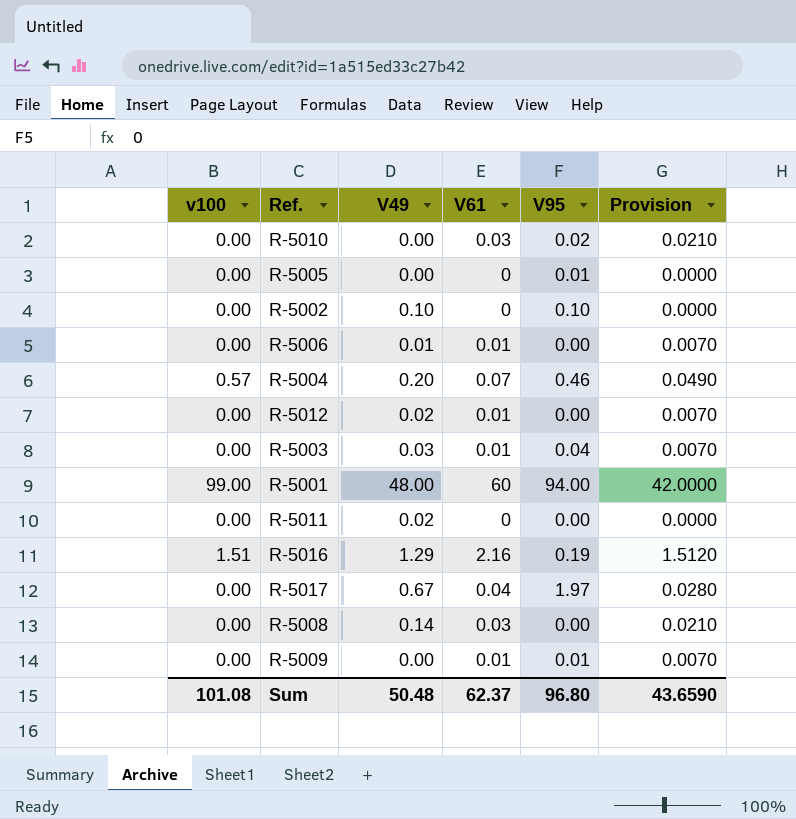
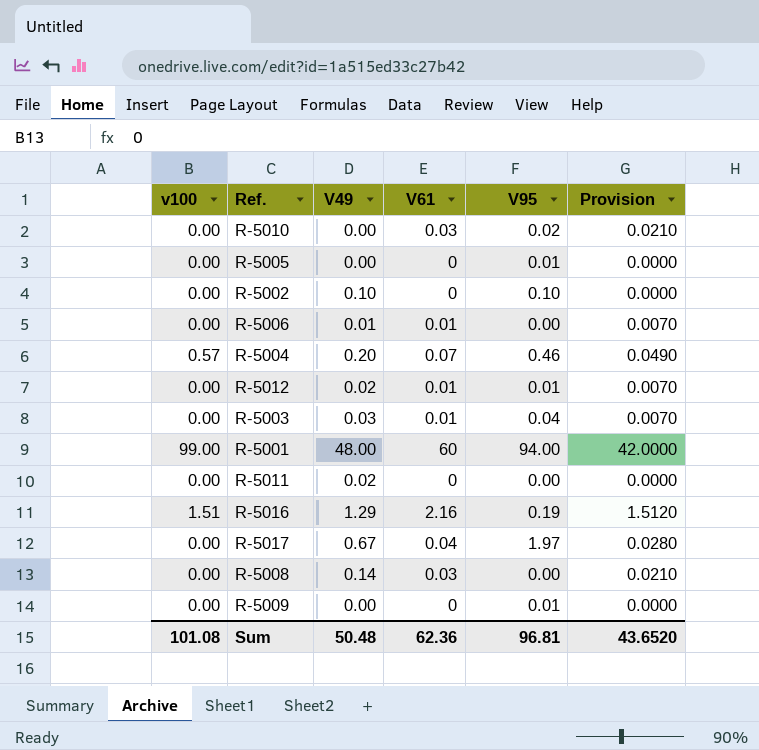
R-5012 | V95: 0.00 -> 0.01
R-5009 | V61: 0.01 -> 0
R-5009 | Provision: 0.0070 -> 0.0000
Sum | V61: 62.37 -> 62.36
Sum | V95: 96.80 -> 96.81
Sum | Provision: 43.6590 -> 43.6520

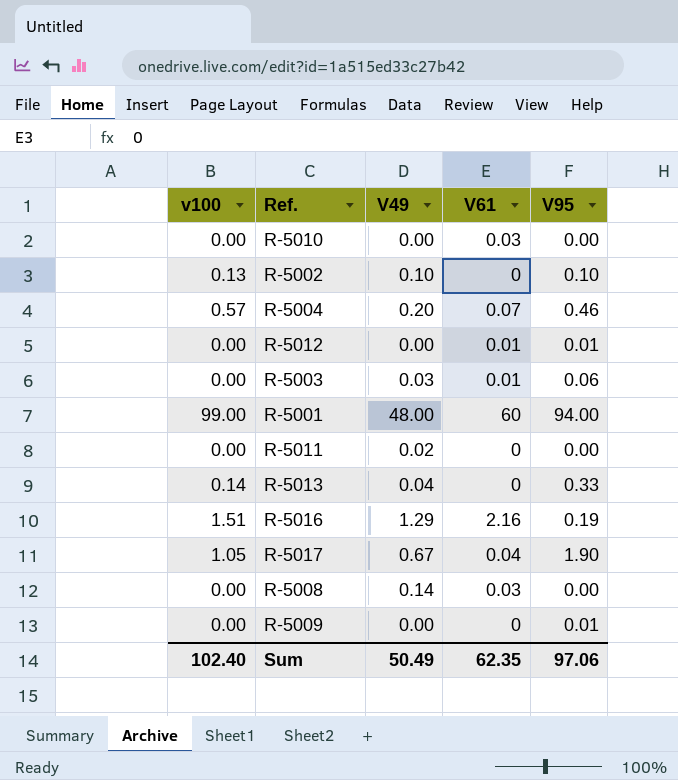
column Provision | formula: [V61] * 0.7 -> none
row R-5005: 0.00 | 0.00 | 0 | 0.01 | 0.0000 -> none
row R-5006: 0.00 | 0.01 | 0.01 | 0.00 | 0.0070 -> none
R-5010 | V95: 0.02 -> 0.00
R-5002 | v100: 0.00 -> 0.13
R-5012 | V49: 0.02 -> 0.00
R-5003 | V95: 0.04 -> 0.06
row R-5013: none -> 0.14 | 0.04 | 0 | 0.33
R-5017 | v100: 0.00 -> 1.05
R-5017 | V95: 1.97 -> 1.90
Sum | v100: 101.08 -> 102.40
Sum | V49: 50.48 -> 50.49
Sum | V61: 62.36 -> 62.35
Sum | V95: 96.81 -> 97.06

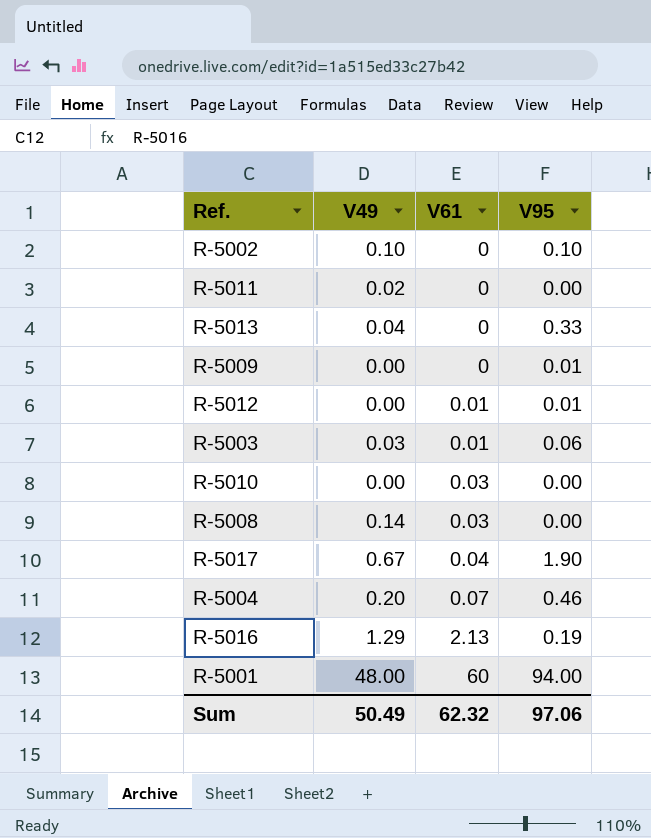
row order: none -> V61 ascending
column v100 | position: 1 -> none
R-5016 | V61: 2.16 -> 2.13
Sum | V61: 62.35 -> 62.32

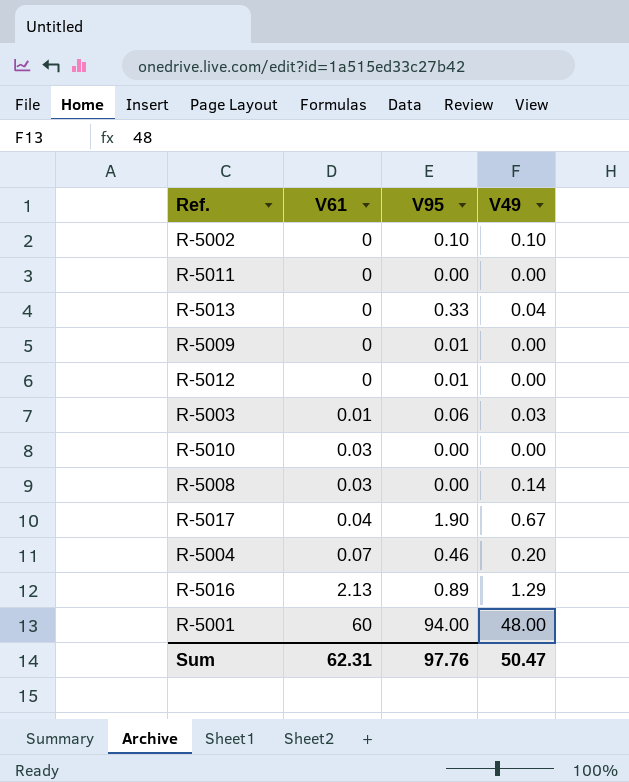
column V49 | position: 2 -> 4
R-5011 | V49: 0.02 -> 0.00
R-5012 | V61: 0.01 -> 0
R-5016 | V95: 0.19 -> 0.89
Sum | V61: 62.32 -> 62.31
Sum | V95: 97.06 -> 97.76
Sum | V49: 50.49 -> 50.47

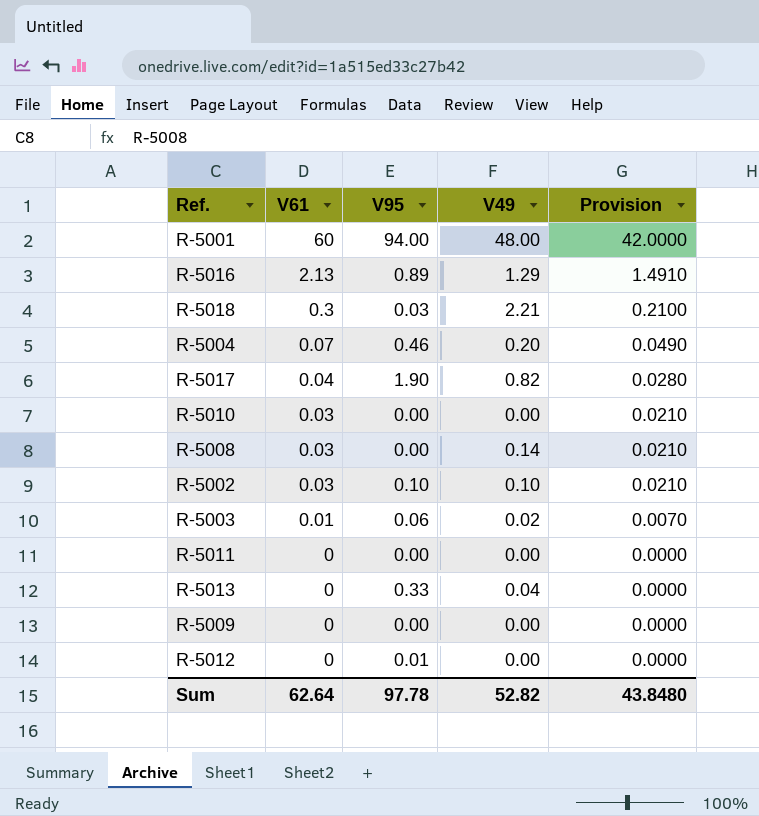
row order: V61 ascending -> V61 descending
column Provision | formula: none -> [V61] * 0.7
row R-5018: none -> 0.3 | 0.03 | 2.21 | 0.2100
R-5017 | V49: 0.67 -> 0.82
R-5002 | V61: 0 -> 0.03
R-5003 | V49: 0.03 -> 0.02
R-5009 | V95: 0.01 -> 0.00
Sum | V61: 62.31 -> 62.64
Sum | V95: 97.76 -> 97.78
Sum | V49: 50.47 -> 52.82

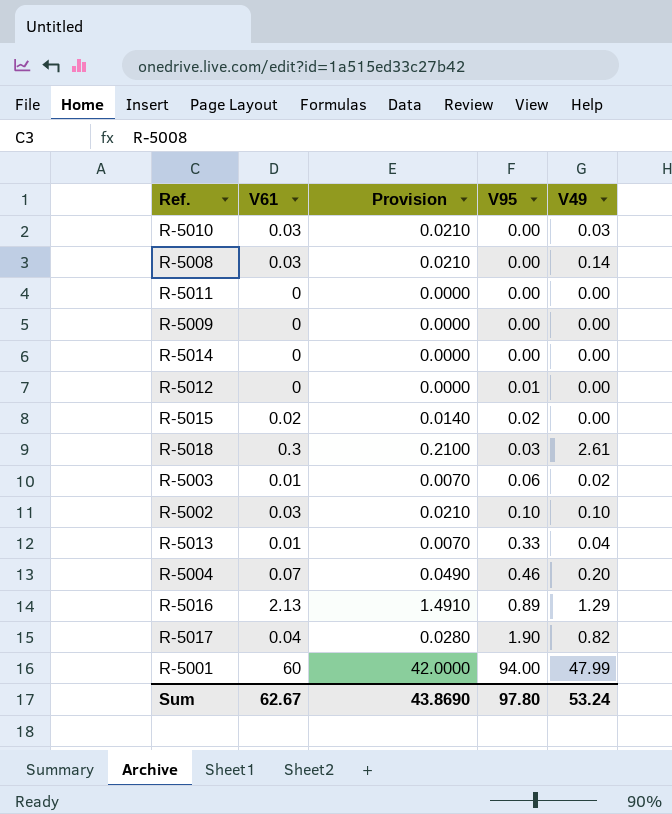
row order: V61 descending -> V95 ascending
column Provision | position: 5 -> 3
R-5010 | V49: 0.00 -> 0.03
row R-5014: none -> 0 | 0.0000 | 0.00 | 0.00
row R-5015: none -> 0.02 | 0.0140 | 0.02 | 0.00
R-5018 | V49: 2.21 -> 2.61
R-5013 | V61: 0 -> 0.01
R-5013 | Provision: 0.0000 -> 0.0070
R-5001 | V49: 48.00 -> 47.99
Sum | V61: 62.64 -> 62.67
Sum | Provision: 43.8480 -> 43.8690
Sum | V95: 97.78 -> 97.80
Sum | V49: 52.82 -> 53.24

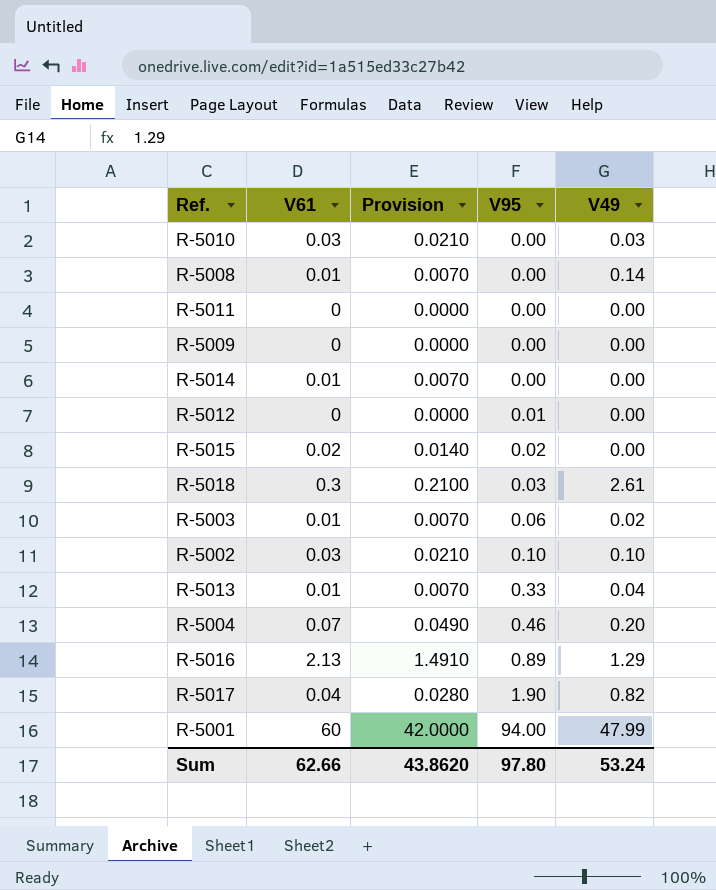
R-5008 | V61: 0.03 -> 0.01
R-5008 | Provision: 0.0210 -> 0.0070
R-5014 | V61: 0 -> 0.01
R-5014 | Provision: 0.0000 -> 0.0070
Sum | V61: 62.67 -> 62.66
Sum | Provision: 43.8690 -> 43.8620

